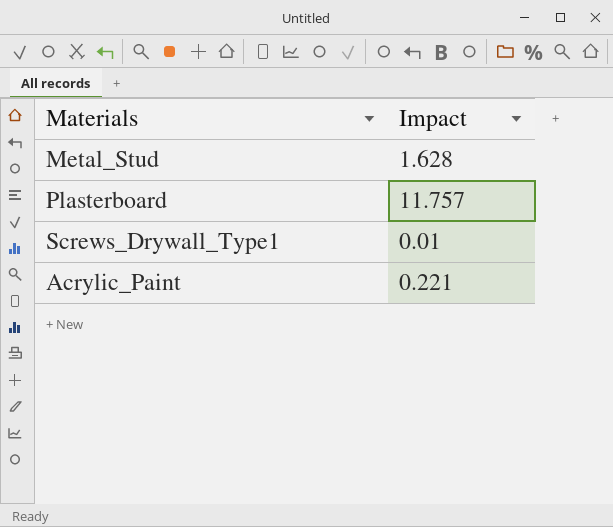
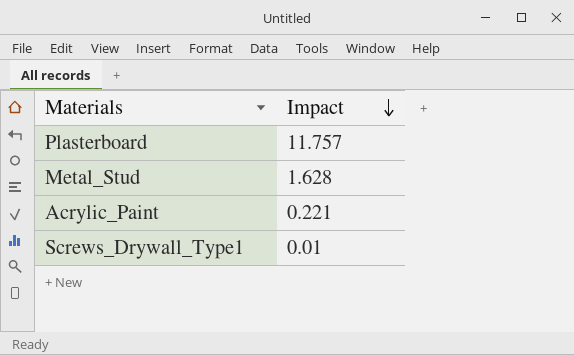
row order: none -> Impact descending

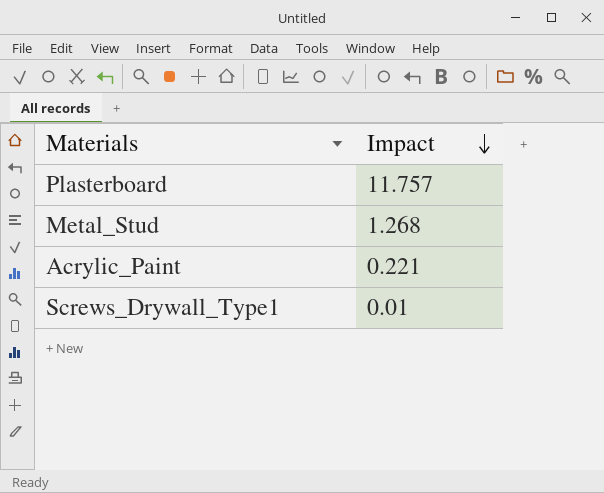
Metal_Stud | Impact: 1.628 -> 1.268

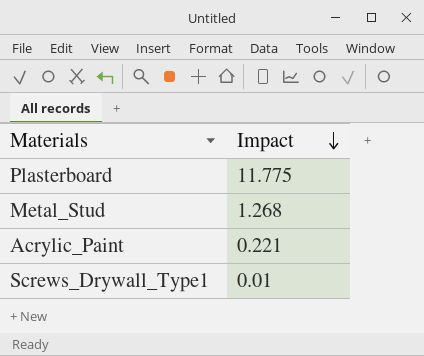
Plasterboard | Impact: 11.757 -> 11.775

